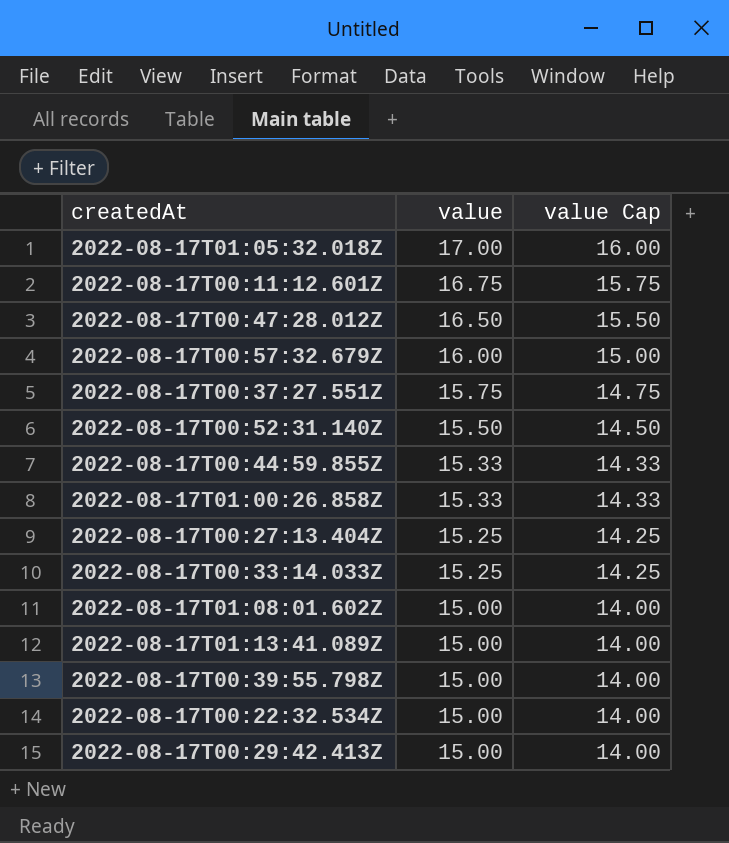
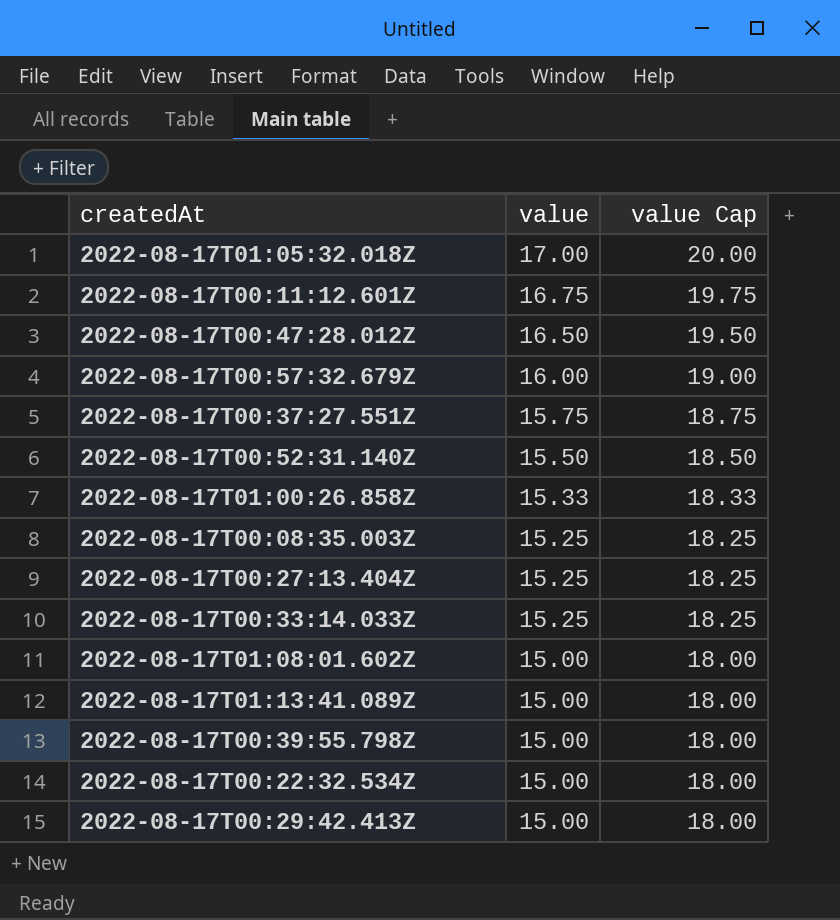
column value Cap | formula: [value] - 1 -> [value] + 3
row 2022-08-17T00:44:59.855Z: 15.33 | 14.33 -> none
row 2022-08-17T00:08:35.003Z: none -> 15.25 | 18.25

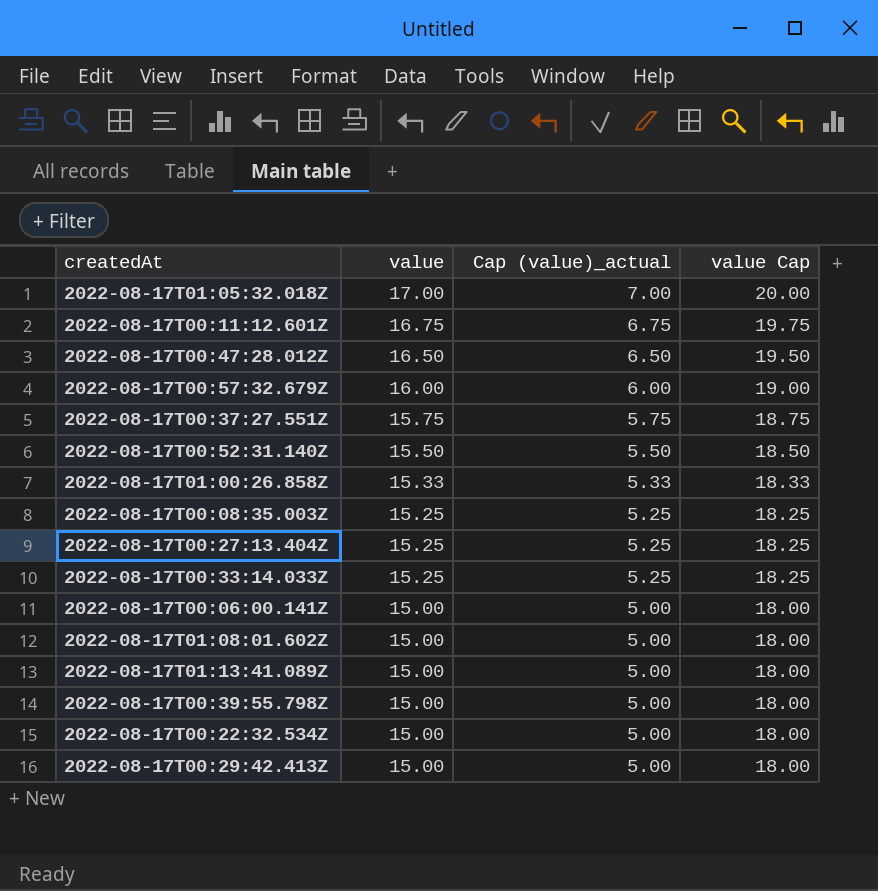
column Cap (value)_actual | formula: none -> [value] - 10
row 2022-08-17T00:06:00.141Z: none -> 15.00 | 5.00 | 18.00

